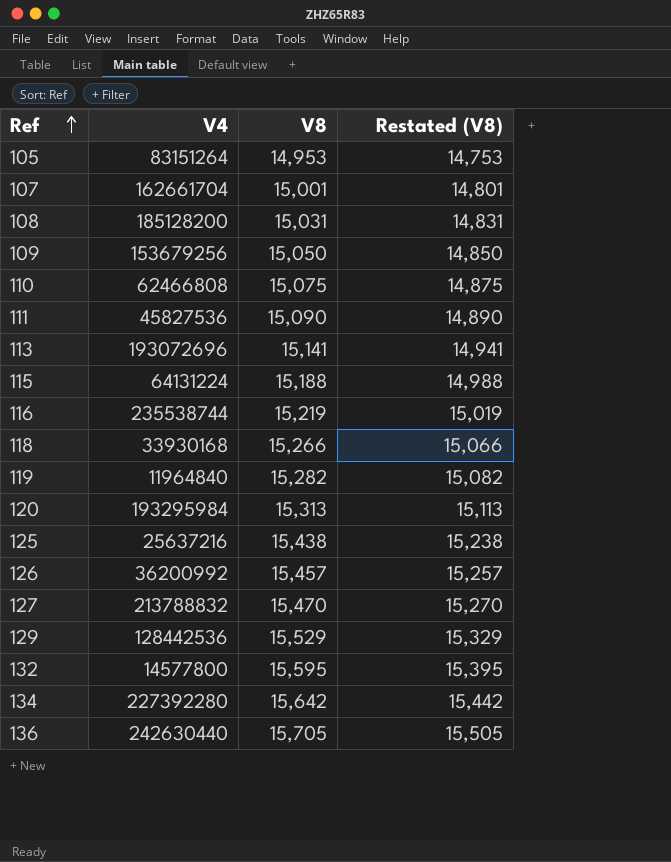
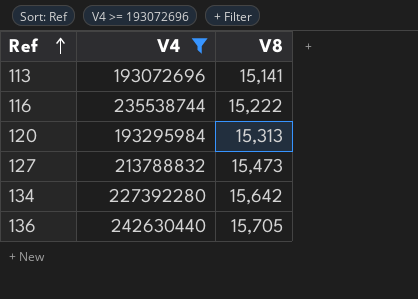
filter: none -> V4 >= 193072696
column Restated (V8) | formula: [V8] - 200 -> none
116 | V8: 15,219 -> 15,222
127 | V8: 15,470 -> 15,473

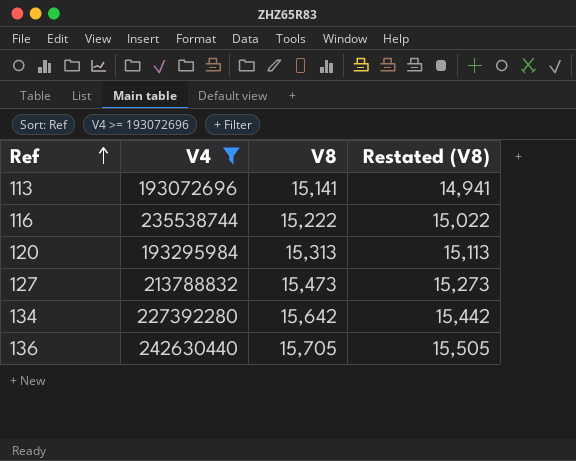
column Restated (V8) | formula: none -> [V8] - 200

